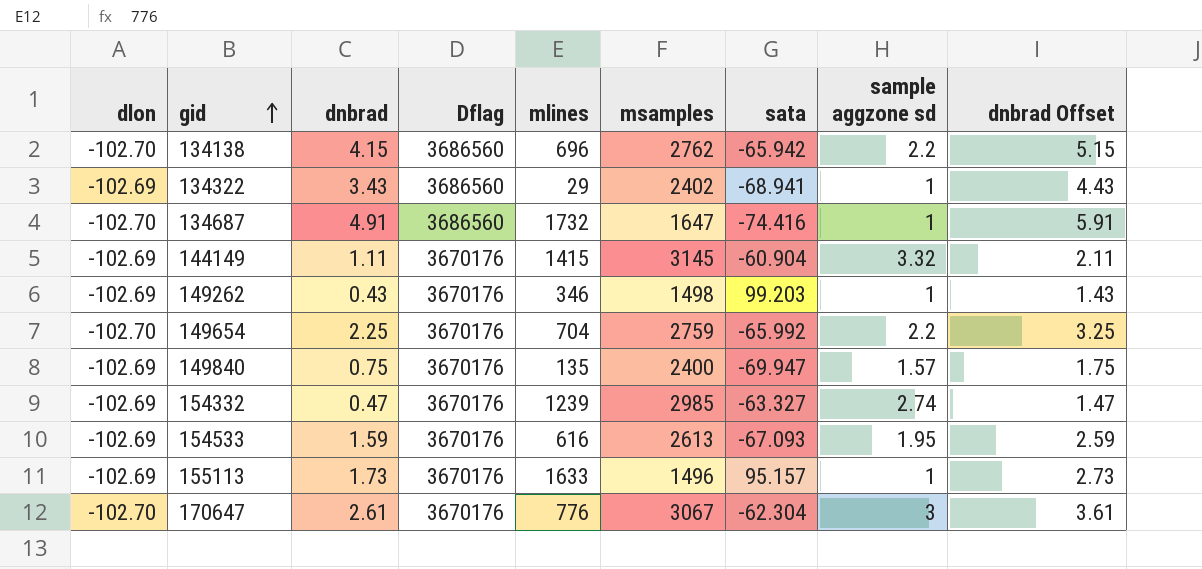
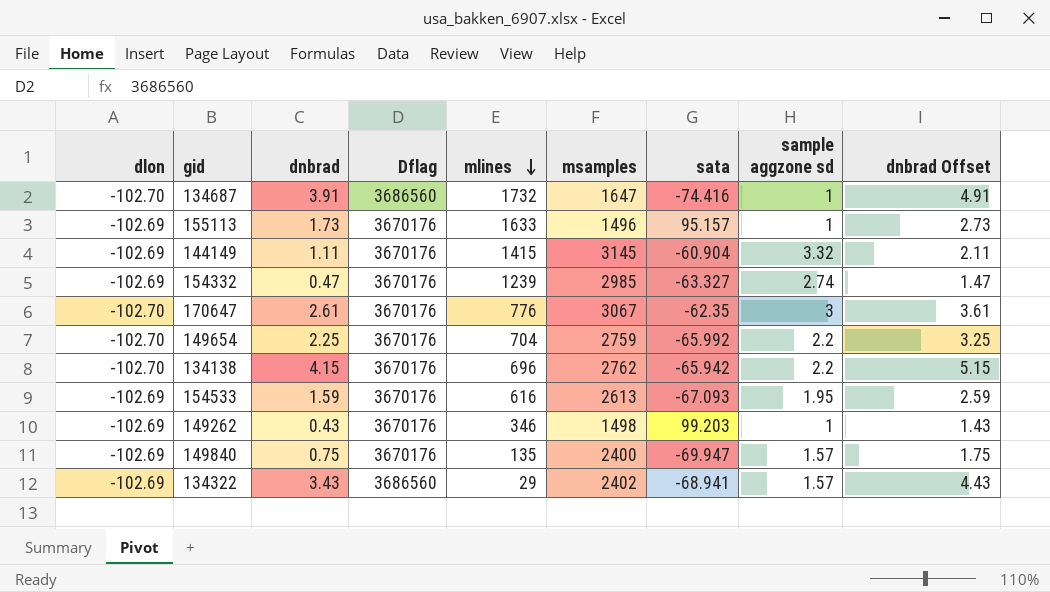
row order: gid ascending -> mlines descending
134687 | dnbrad: 4.91 -> 3.91
134687 | dnbrad Offset: 5.91 -> 4.91
170647 | sata: -62.304 -> -62.35
134138 | Dflag: 3686560 -> 3670176
134322 | sample aggzone sd: 1 -> 1.57

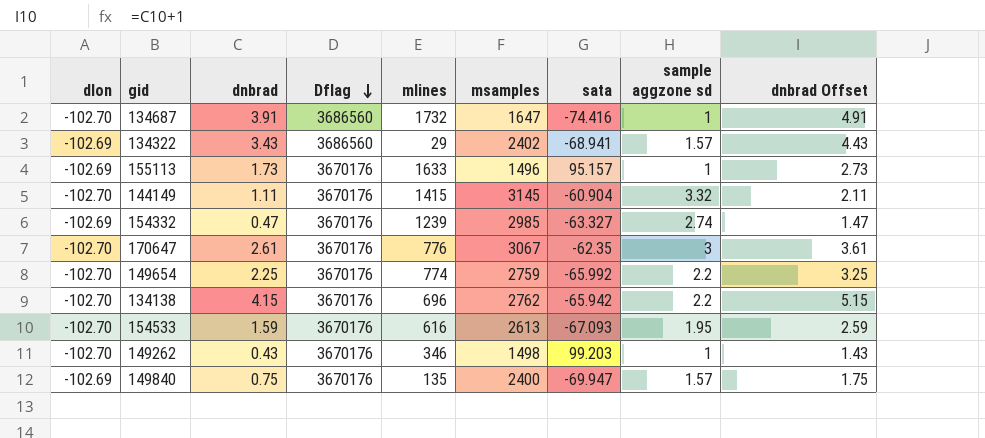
row order: mlines descending -> Dflag descending
144149 | dlon: -102.69 -> -102.70
149654 | mlines: 704 -> 774
154533 | dlon: -102.69 -> -102.70
149262 | dlon: -102.69 -> -102.70

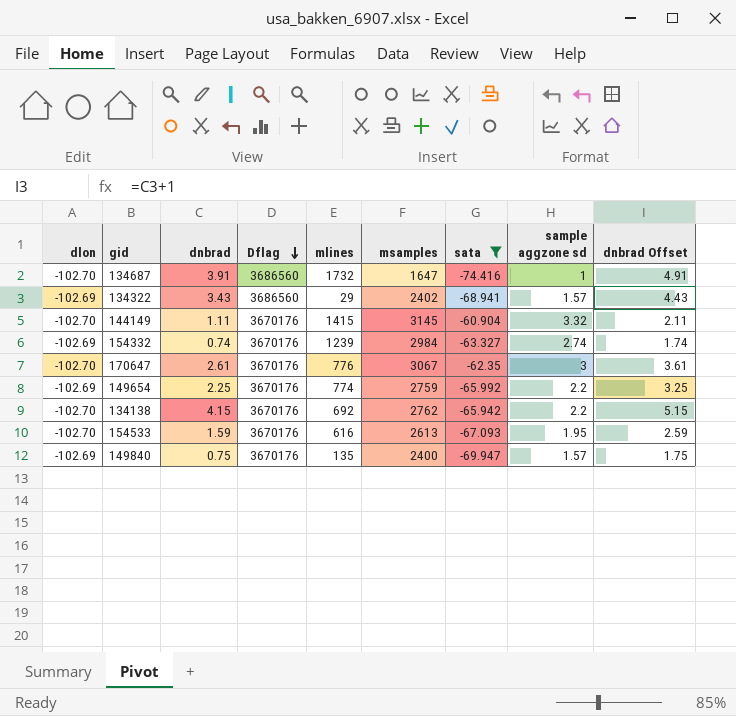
filter: none -> sata <= -60.904
154332 | dnbrad: 0.47 -> 0.74
154332 | msamples: 2985 -> 2984
154332 | dnbrad Offset: 1.47 -> 1.74
149654 | dlon: -102.70 -> -102.69
134138 | mlines: 696 -> 692

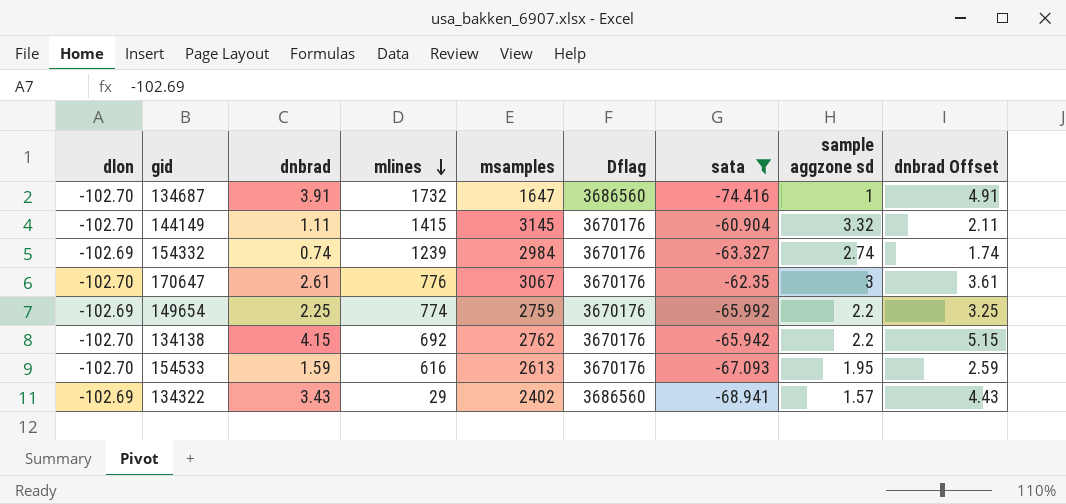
row order: Dflag descending -> mlines descending
column Dflag | position: 4 -> 6
row 149840: -102.69 | 0.75 | 3670176 | 135 | 2400 | -69.947 | 1.57 | 1.75 -> none

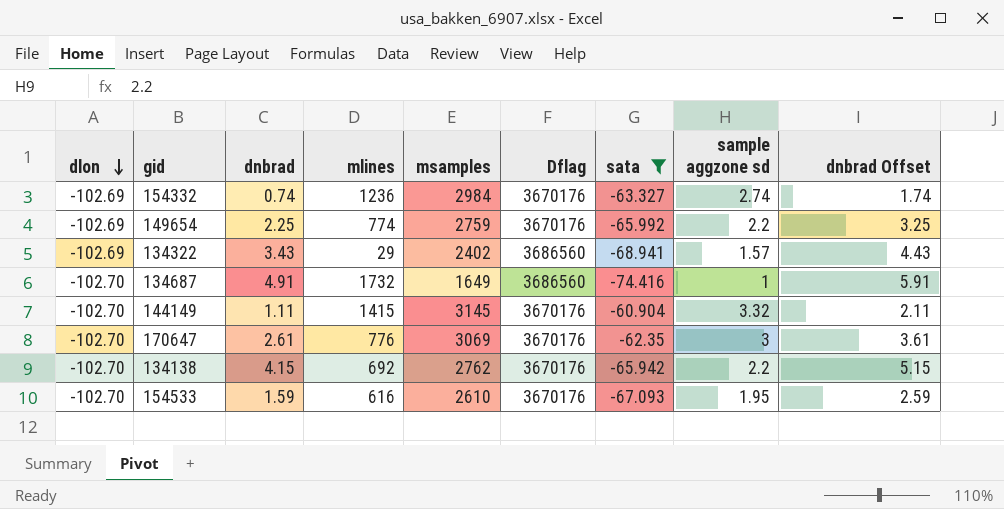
row order: mlines descending -> dlon descending
154332 | mlines: 1239 -> 1236
134687 | dnbrad: 3.91 -> 4.91
134687 | msamples: 1647 -> 1649
134687 | dnbrad Offset: 4.91 -> 5.91
170647 | msamples: 3067 -> 3069
154533 | msamples: 2613 -> 2610

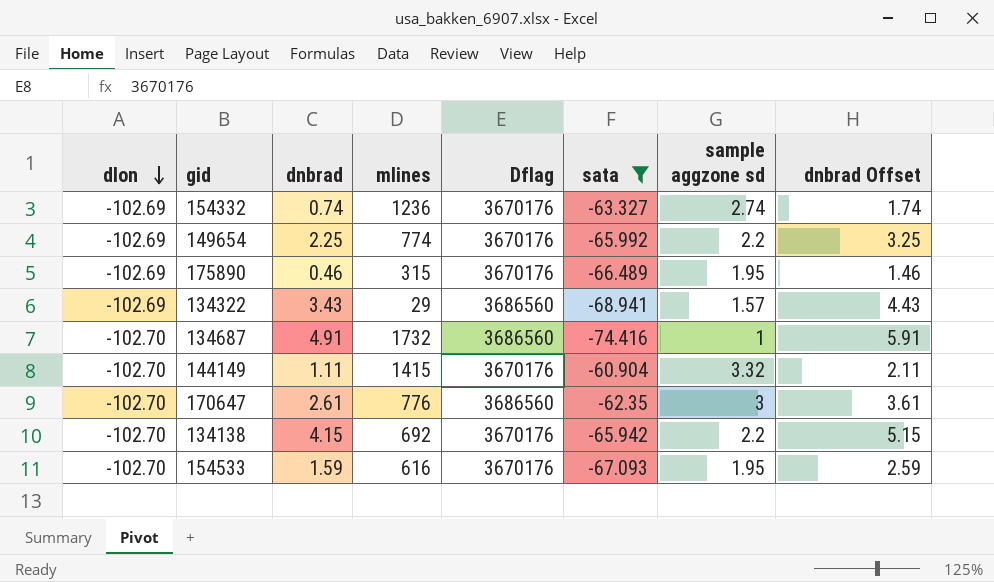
column msamples | position: 5 -> none
row 175890: none -> -102.69 | 0.46 | 315 | 3670176 | -66.489 | 1.95 | 1.46
170647 | Dflag: 3670176 -> 3686560

